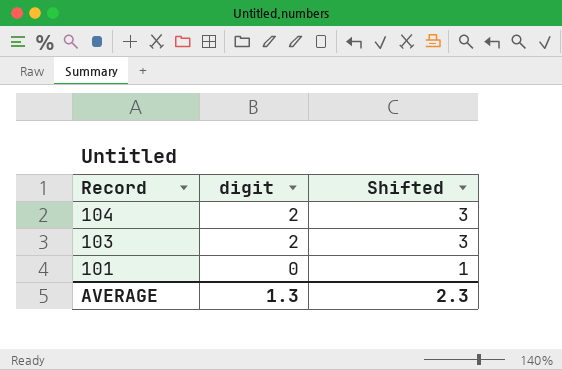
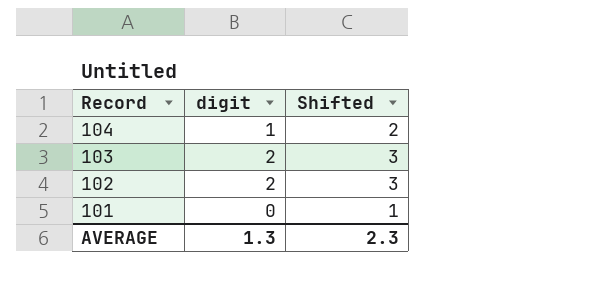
104 | digit: 2 -> 1
104 | Shifted: 3 -> 2
row 102: none -> 2 | 3

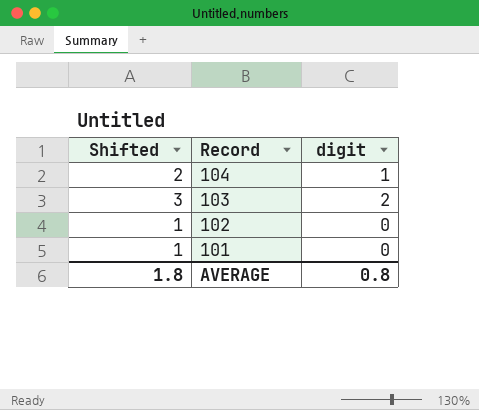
column Shifted | position: 3 -> 1
102 | Shifted: 3 -> 1
102 | digit: 2 -> 0
AVERAGE | Shifted: 2.3 -> 1.8
AVERAGE | digit: 1.3 -> 0.8

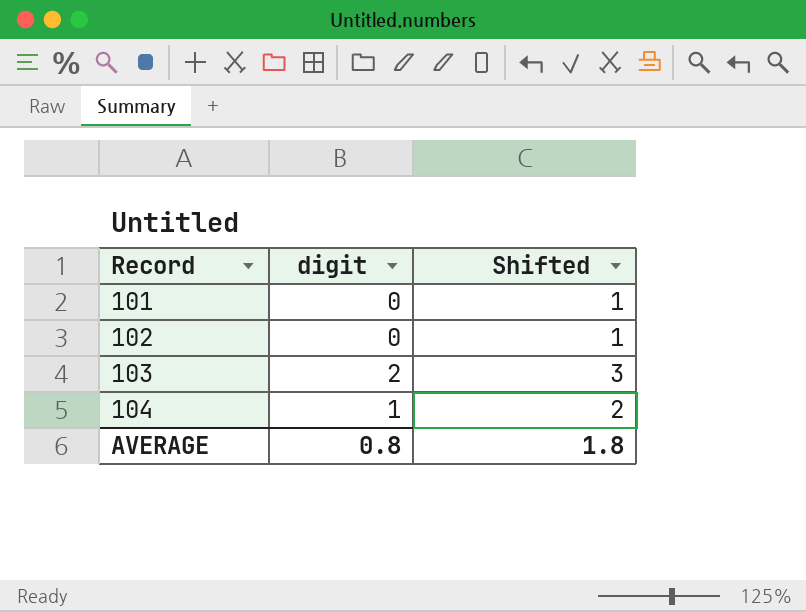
row order: Record descending -> Record ascending
column Shifted | position: 1 -> 3

